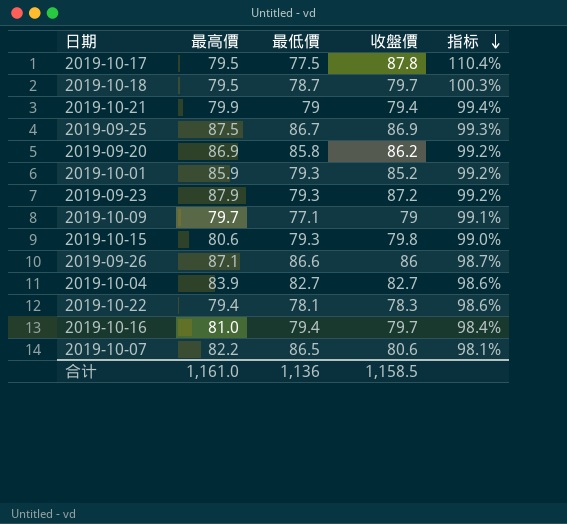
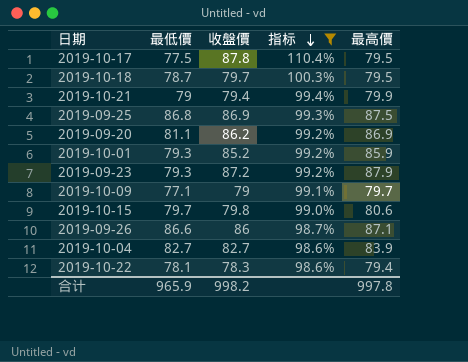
filter: none -> 指标 >= 98.6%
column 最高價 | position: 2 -> 5
2019-09-25 | 最低價: 86.7 -> 86.8
2019-09-20 | 最低價: 85.8 -> 81.1
2019-10-15 | 最低價: 79.3 -> 79.7
合计 | 最低價: 1,136 -> 965.9
合计 | 收盤價: 1,158.5 -> 998.2
合计 | 最高價: 1,161.0 -> 997.8

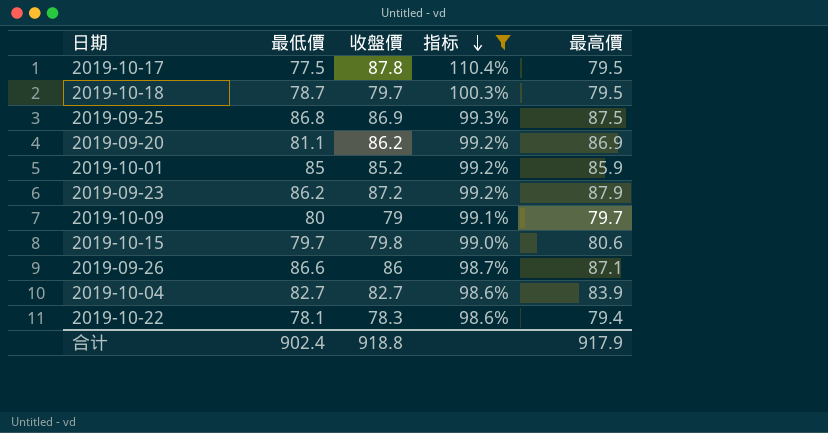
row 2019-10-21: 79 | 79.4 | 99.4% | 79.9 -> none
2019-10-01 | 最低價: 79.3 -> 85
2019-09-23 | 最低價: 79.3 -> 86.2
2019-10-09 | 最低價: 77.1 -> 80
合计 | 最低價: 965.9 -> 902.4
合计 | 收盤價: 998.2 -> 918.8
合计 | 最高價: 997.8 -> 917.9

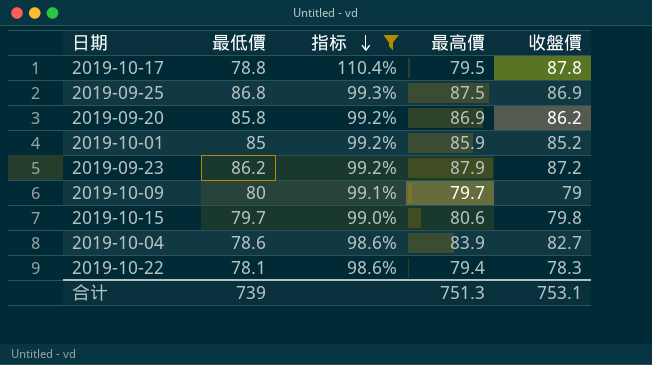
column 收盤價 | position: 3 -> 5
row 2019-10-18: 78.7 | 79.7 | 100.3% | 79.5 -> none
row 2019-09-26: 86.6 | 86 | 98.7% | 87.1 -> none
2019-10-17 | 最低價: 77.5 -> 78.8
2019-09-20 | 最低價: 81.1 -> 85.8
2019-10-04 | 最低價: 82.7 -> 78.6
合计 | 最低價: 902.4 -> 739
合计 | 最高價: 917.9 -> 751.3
合计 | 收盤價: 918.8 -> 753.1

